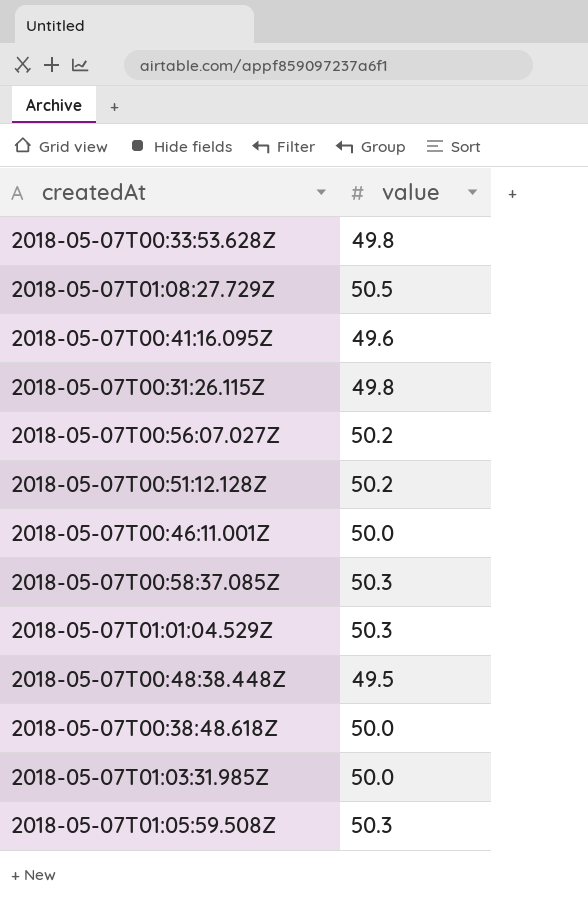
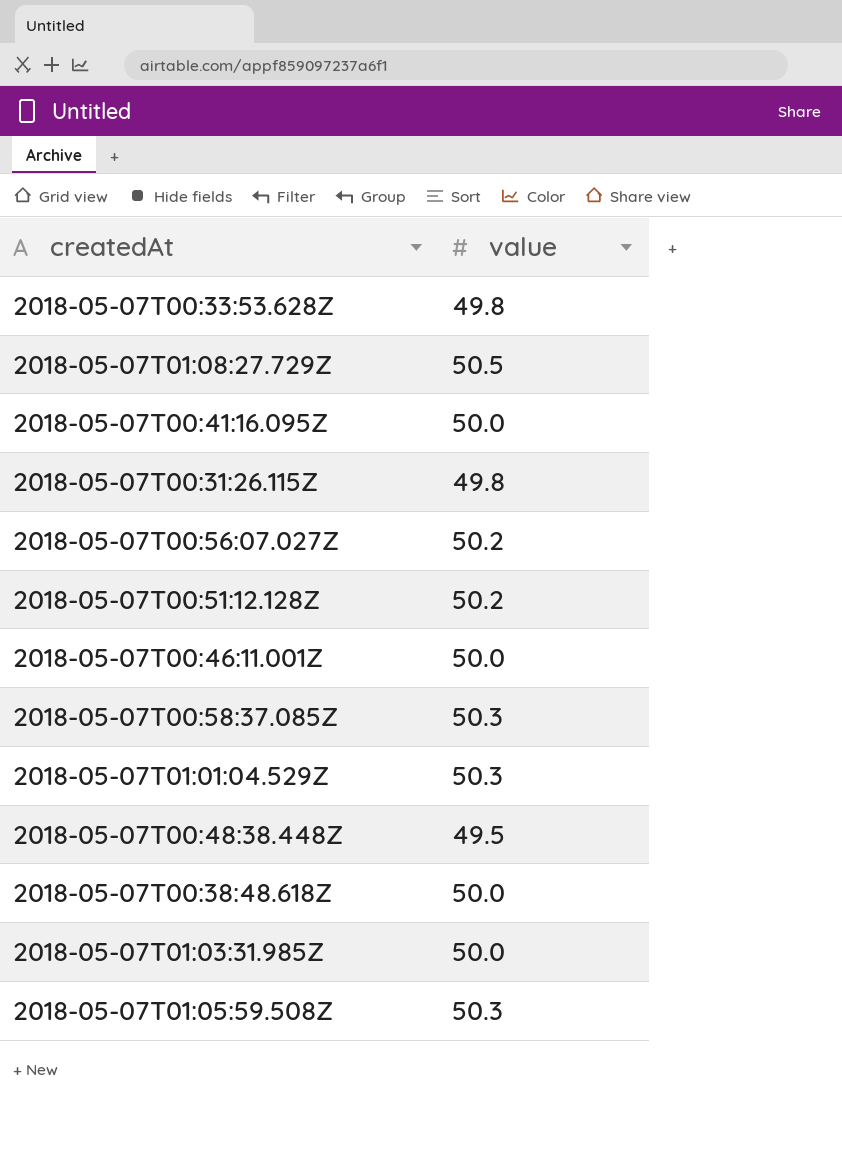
2018-05-07T00:41:16.095Z | value: 49.6 -> 50.0

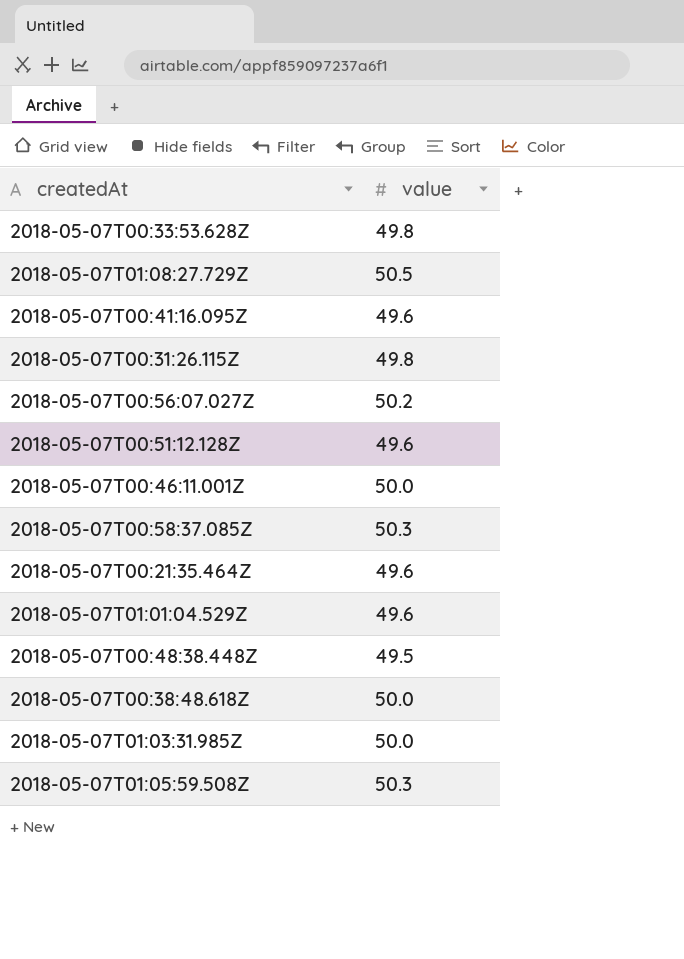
2018-05-07T00:41:16.095Z | value: 50.0 -> 49.6
2018-05-07T00:51:12.128Z | value: 50.2 -> 49.6
row 2018-05-07T00:21:35.464Z: none -> 49.6
2018-05-07T01:01:04.529Z | value: 50.3 -> 49.6

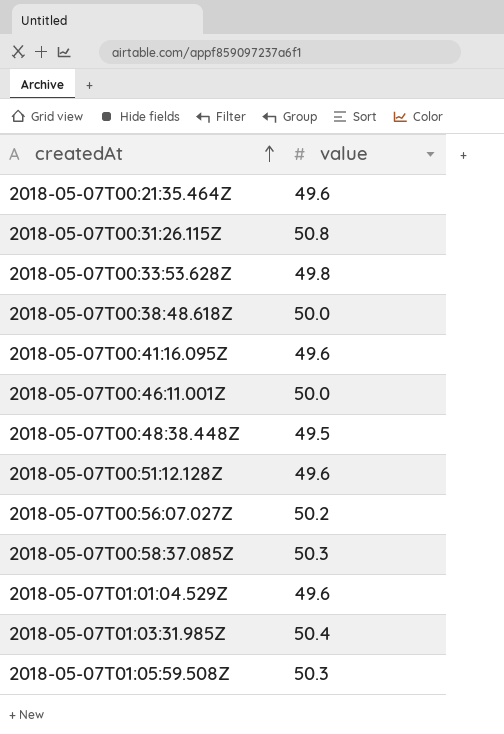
row order: none -> createdAt ascending
row 2018-05-07T01:08:27.729Z: 50.5 -> none
2018-05-07T00:31:26.115Z | value: 49.8 -> 50.8
2018-05-07T01:03:31.985Z | value: 50.0 -> 50.4

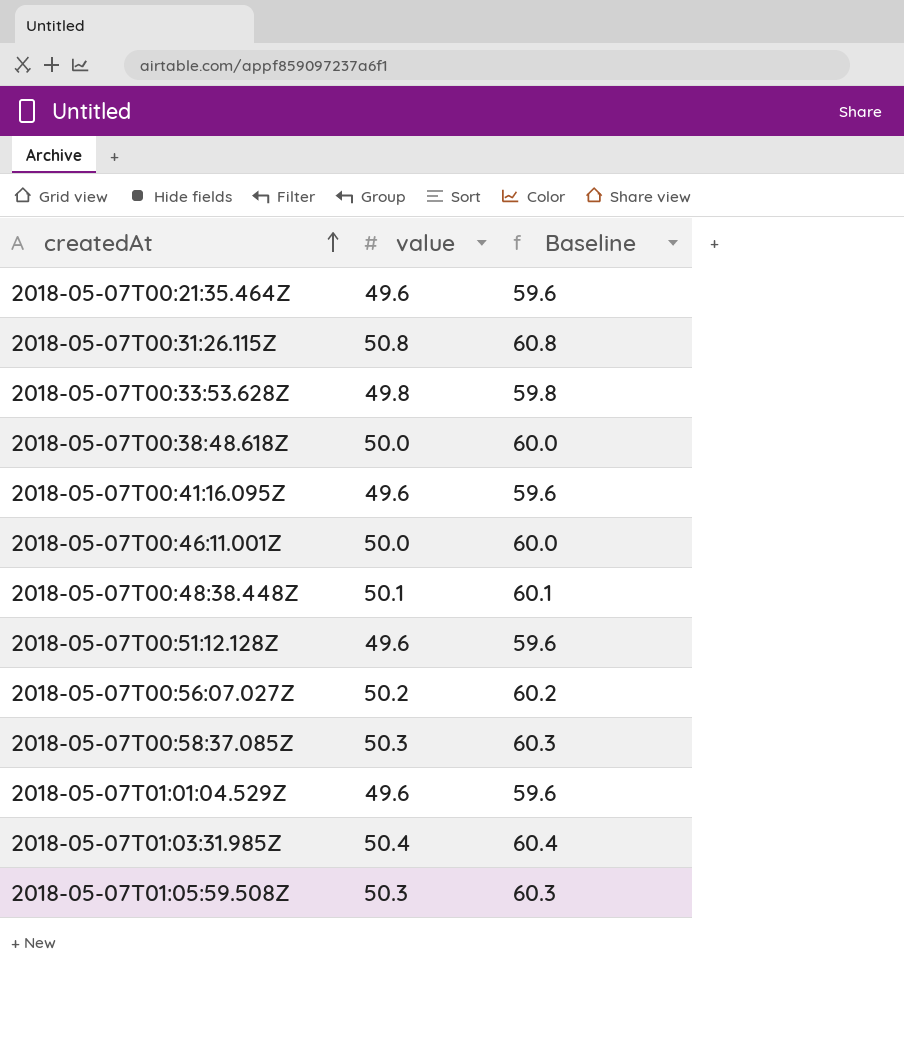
column Baseline | formula: none -> [value] + 10
2018-05-07T00:48:38.448Z | value: 49.5 -> 50.1

